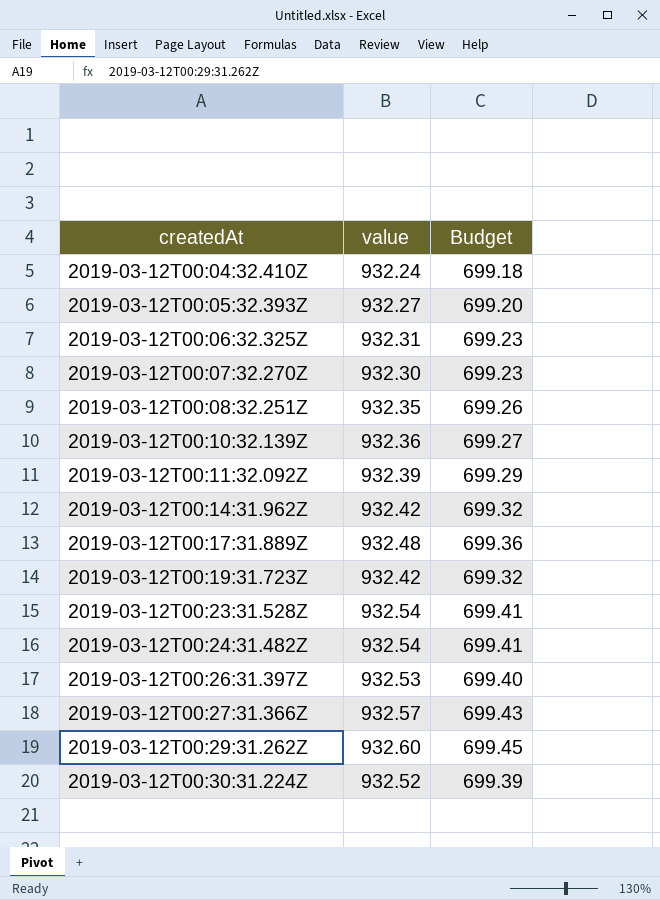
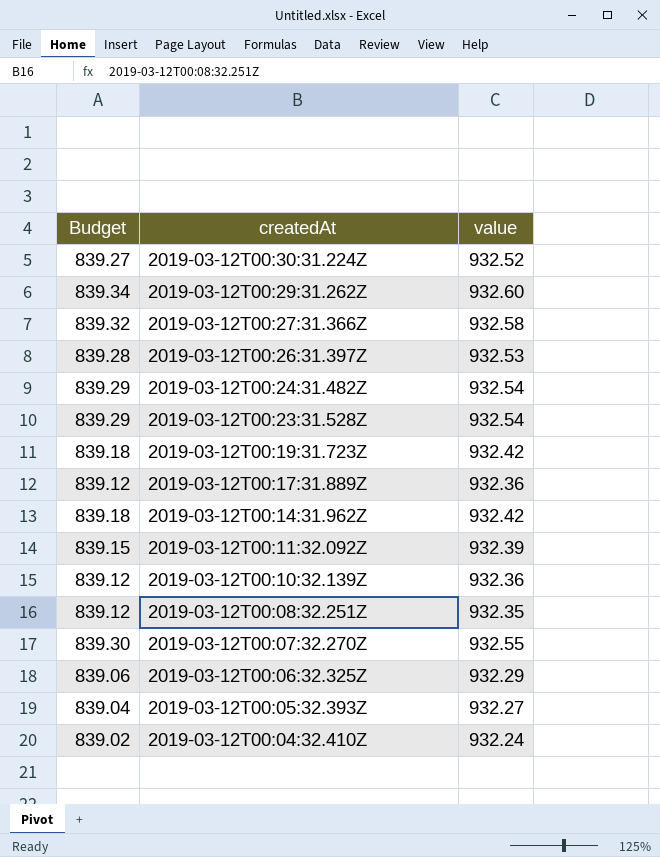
row order: createdAt ascending -> createdAt descending
column Budget | formula: [value] * 0.75 -> [value] * 0.9
column Budget | position: 3 -> 1
2019-03-12T00:27:31.366Z | value: 932.57 -> 932.58
2019-03-12T00:17:31.889Z | value: 932.48 -> 932.36
2019-03-12T00:07:32.270Z | value: 932.30 -> 932.55
2019-03-12T00:06:32.325Z | value: 932.31 -> 932.29

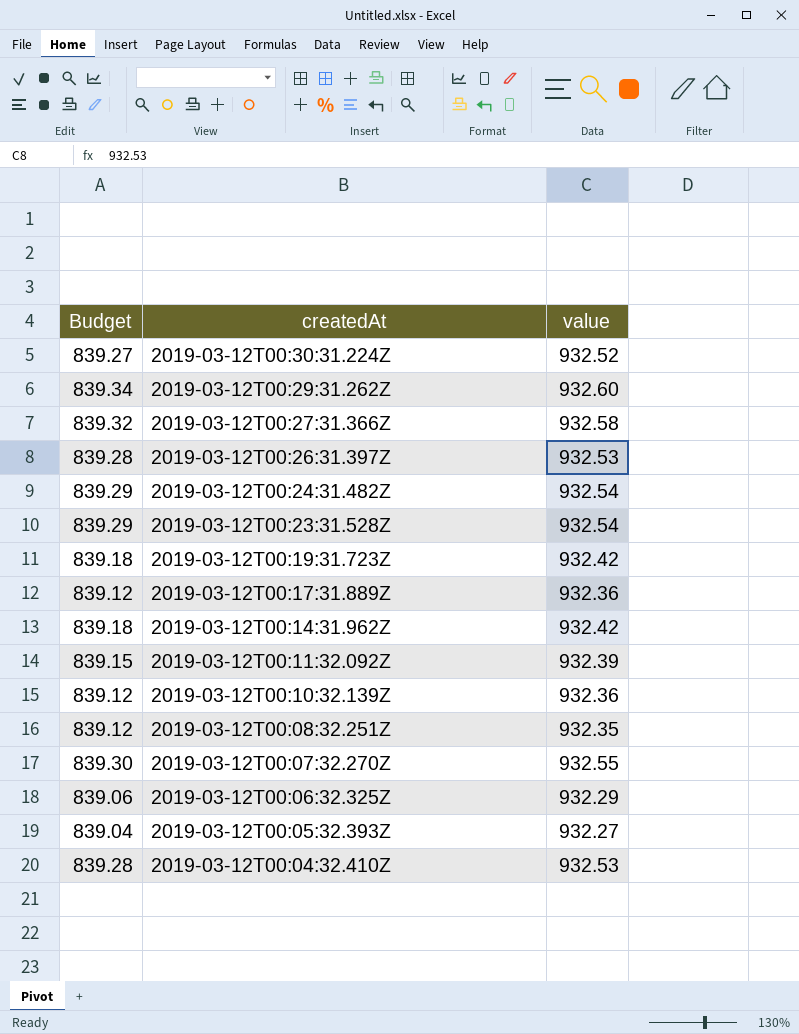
2019-03-12T00:04:32.410Z | Budget: 839.02 -> 839.28
2019-03-12T00:04:32.410Z | value: 932.24 -> 932.53

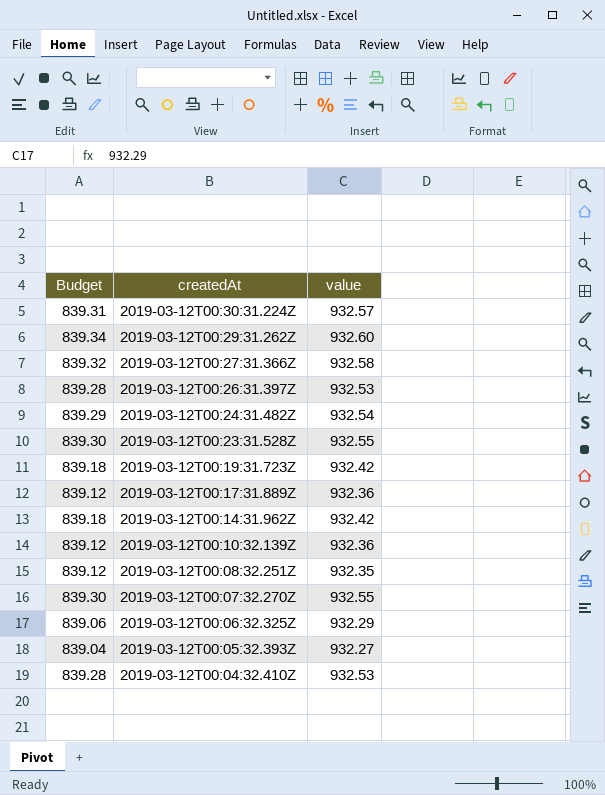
row 2019-03-12T00:11:32.092Z: 839.15 | 932.39 -> none
2019-03-12T00:30:31.224Z | Budget: 839.27 -> 839.31
2019-03-12T00:30:31.224Z | value: 932.52 -> 932.57
2019-03-12T00:23:31.528Z | Budget: 839.29 -> 839.30
2019-03-12T00:23:31.528Z | value: 932.54 -> 932.55

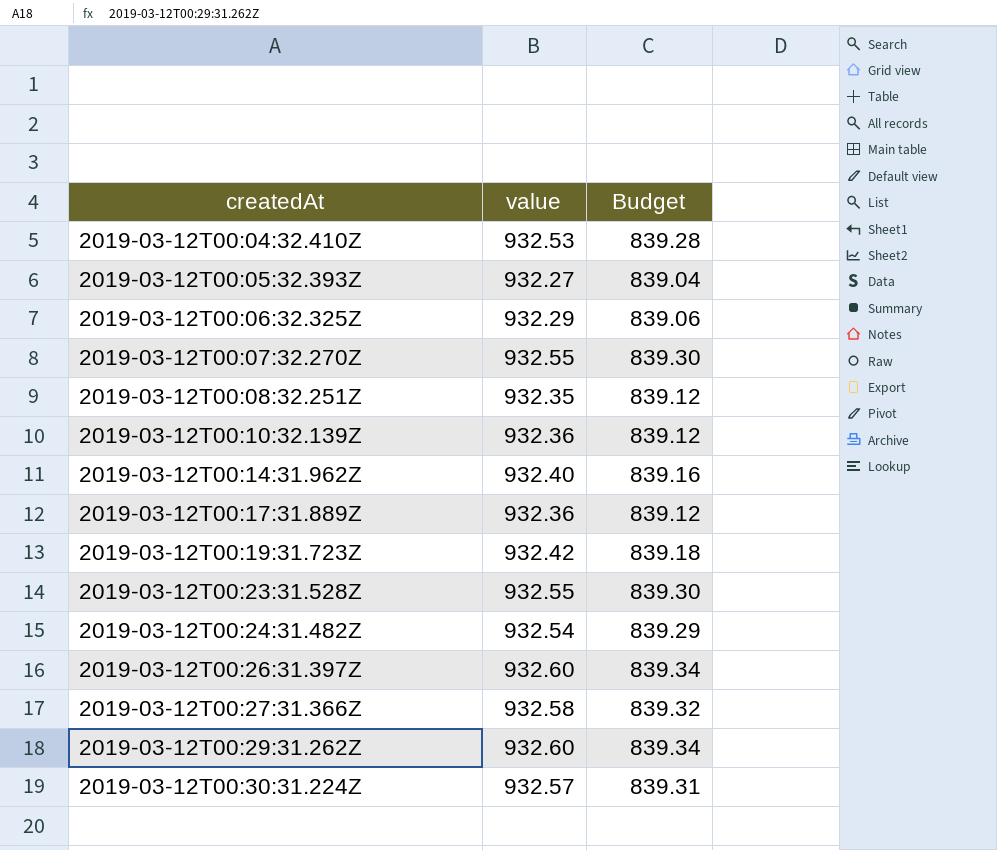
row order: createdAt descending -> createdAt ascending
column Budget | position: 1 -> 3
2019-03-12T00:14:31.962Z | value: 932.42 -> 932.40
2019-03-12T00:14:31.962Z | Budget: 839.18 -> 839.16
2019-03-12T00:26:31.397Z | value: 932.53 -> 932.60
2019-03-12T00:26:31.397Z | Budget: 839.28 -> 839.34

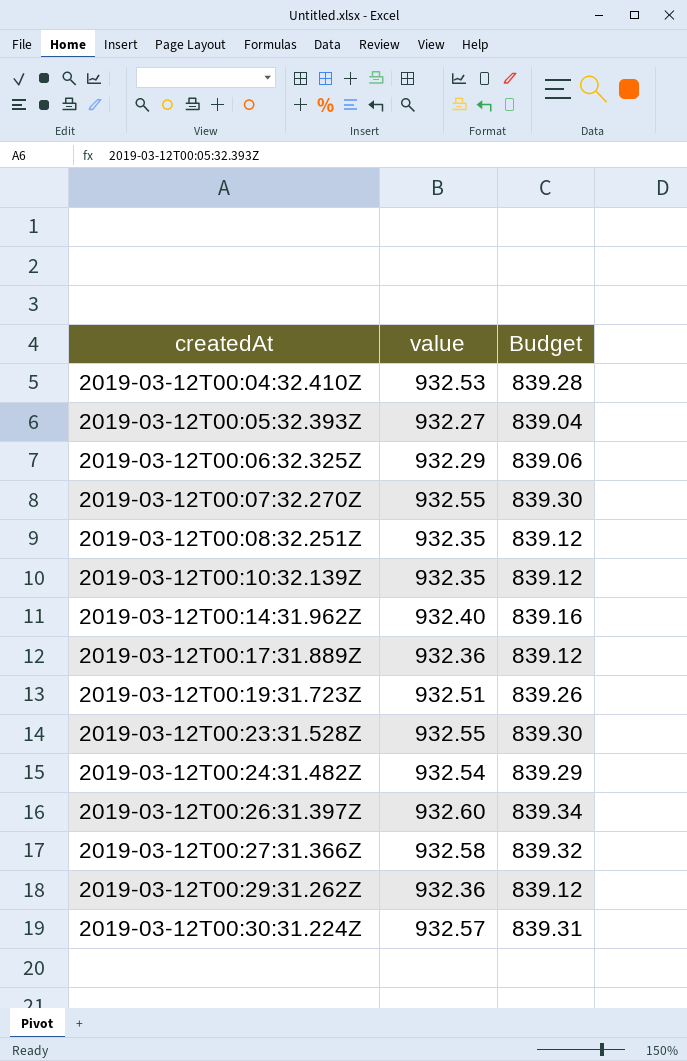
2019-03-12T00:10:32.139Z | value: 932.36 -> 932.35
2019-03-12T00:19:31.723Z | value: 932.42 -> 932.51
2019-03-12T00:19:31.723Z | Budget: 839.18 -> 839.26
2019-03-12T00:29:31.262Z | value: 932.60 -> 932.36
2019-03-12T00:29:31.262Z | Budget: 839.34 -> 839.12

